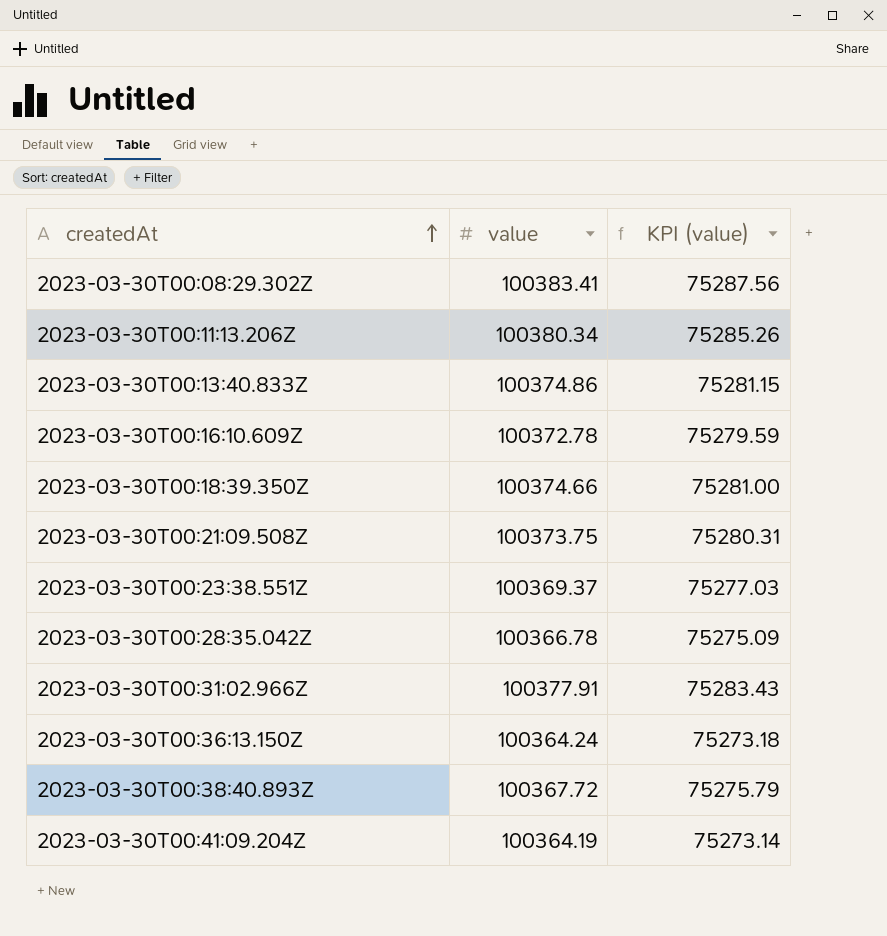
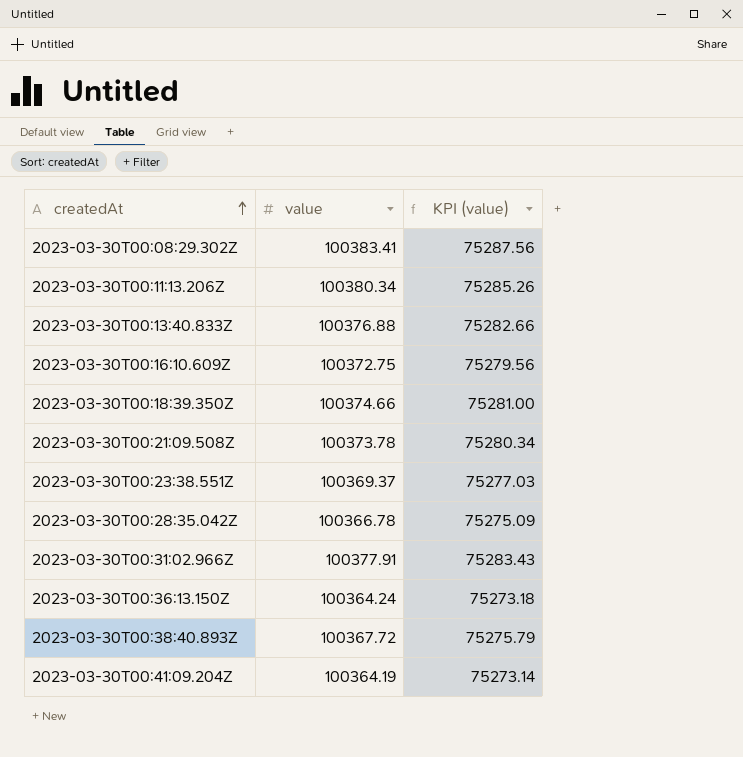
2023-03-30T00:13:40.833Z | value: 100374.86 -> 100376.88
2023-03-30T00:13:40.833Z | KPI (value): 75281.15 -> 75282.66
2023-03-30T00:16:10.609Z | value: 100372.78 -> 100372.75
2023-03-30T00:16:10.609Z | KPI (value): 75279.59 -> 75279.56
2023-03-30T00:21:09.508Z | value: 100373.75 -> 100373.78
2023-03-30T00:21:09.508Z | KPI (value): 75280.31 -> 75280.34

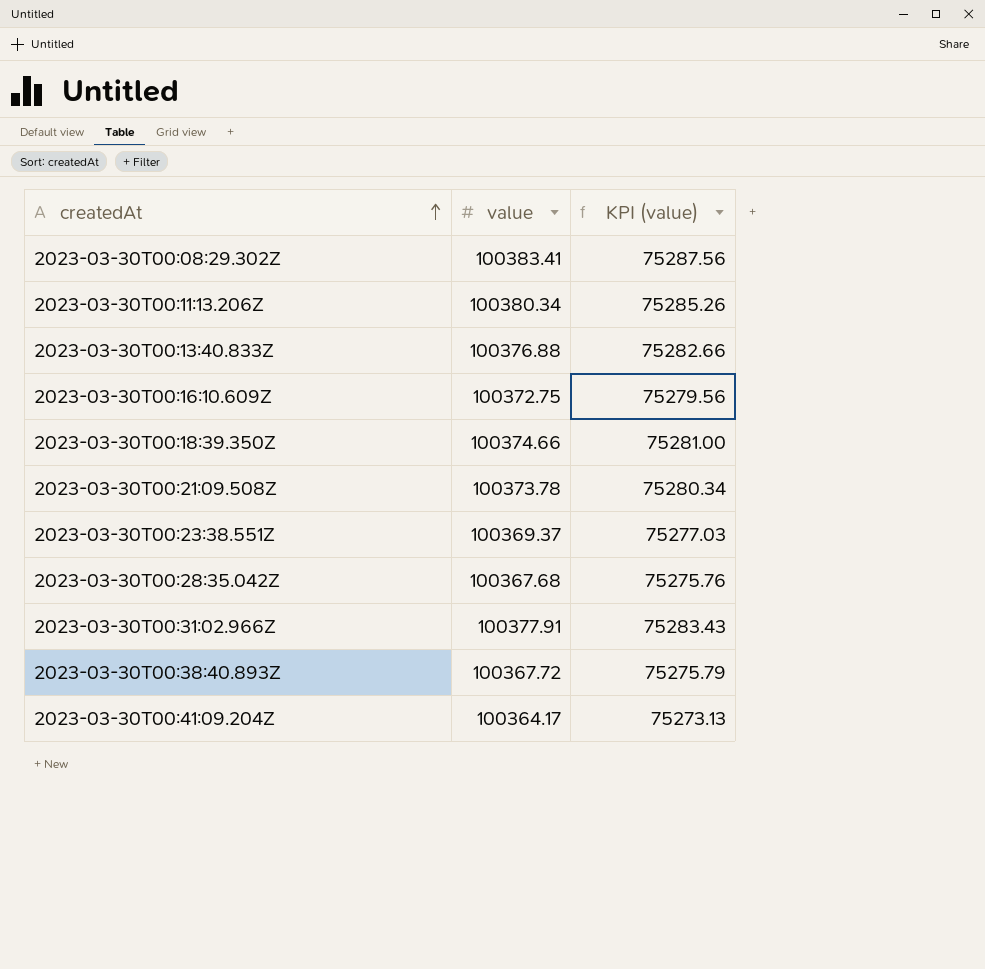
row 2023-03-30T00:36:13.150Z: 100364.24 | 75273.18 -> none
2023-03-30T00:28:35.042Z | value: 100366.78 -> 100367.68
2023-03-30T00:28:35.042Z | KPI (value): 75275.09 -> 75275.76
2023-03-30T00:41:09.204Z | value: 100364.19 -> 100364.17
2023-03-30T00:41:09.204Z | KPI (value): 75273.14 -> 75273.13

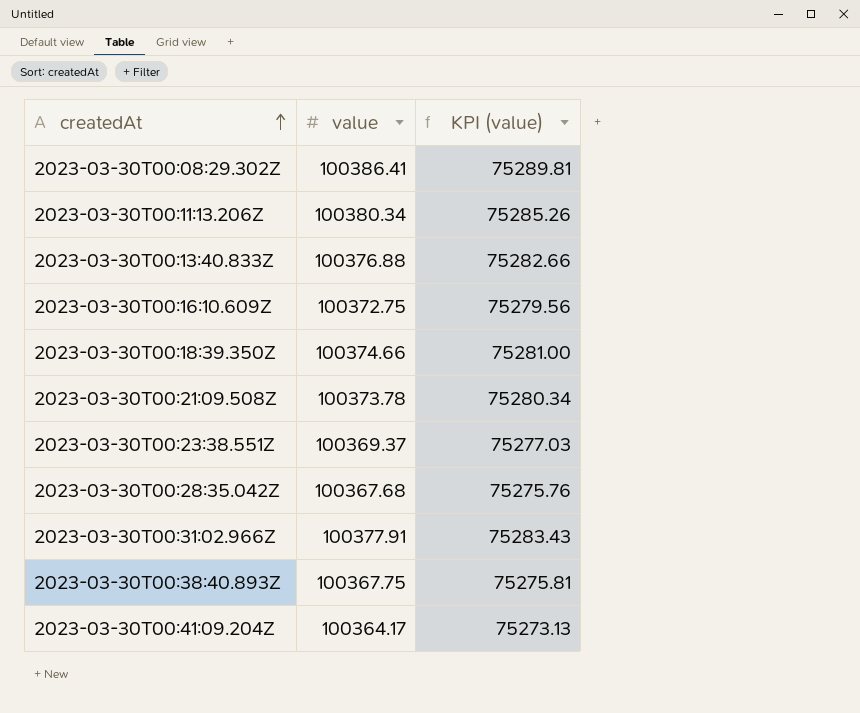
2023-03-30T00:08:29.302Z | value: 100383.41 -> 100386.41
2023-03-30T00:08:29.302Z | KPI (value): 75287.56 -> 75289.81
2023-03-30T00:38:40.893Z | value: 100367.72 -> 100367.75
2023-03-30T00:38:40.893Z | KPI (value): 75275.79 -> 75275.81

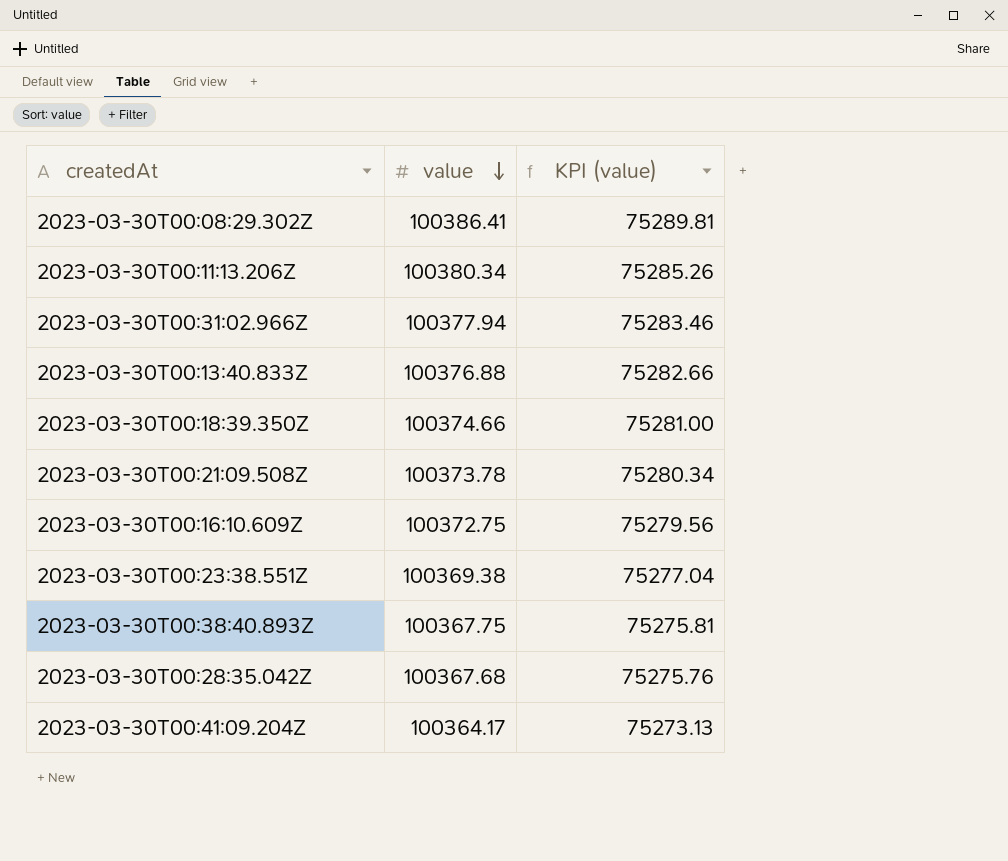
row order: createdAt ascending -> value descending
2023-03-30T00:31:02.966Z | value: 100377.91 -> 100377.94
2023-03-30T00:31:02.966Z | KPI (value): 75283.43 -> 75283.46
2023-03-30T00:23:38.551Z | value: 100369.37 -> 100369.38
2023-03-30T00:23:38.551Z | KPI (value): 75277.03 -> 75277.04

